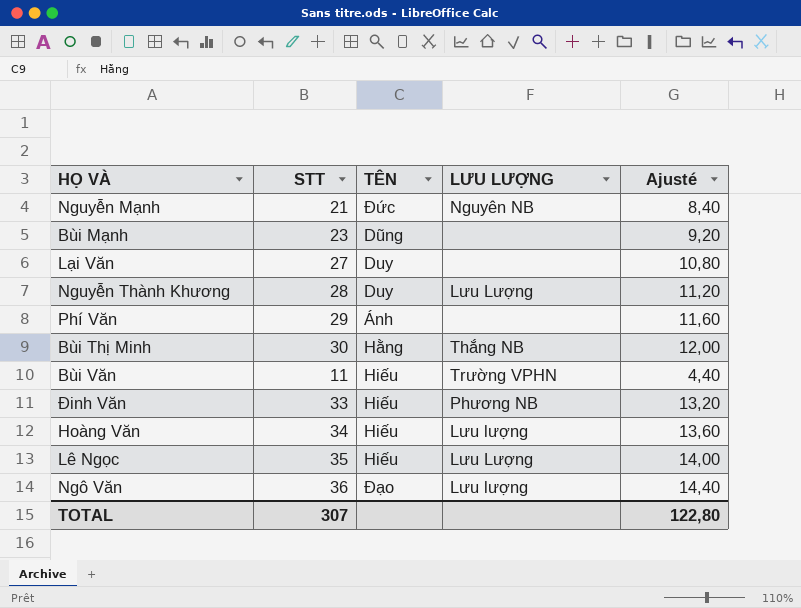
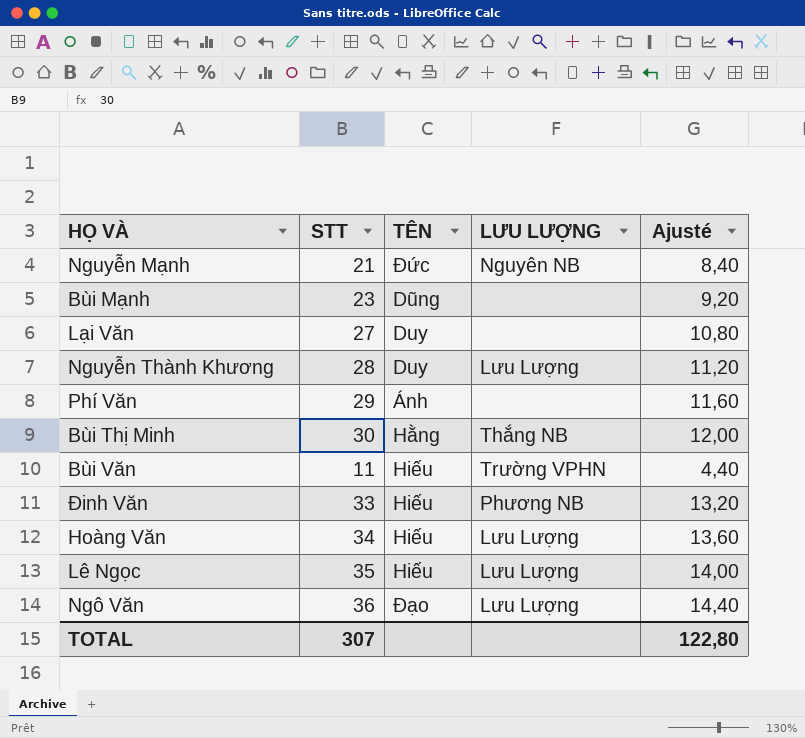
Hoàng Văn | LƯU LƯỢNG: Lưu lượng -> Lưu Lượng
Ngô Văn | LƯU LƯỢNG: Lưu lượng -> Lưu Lượng

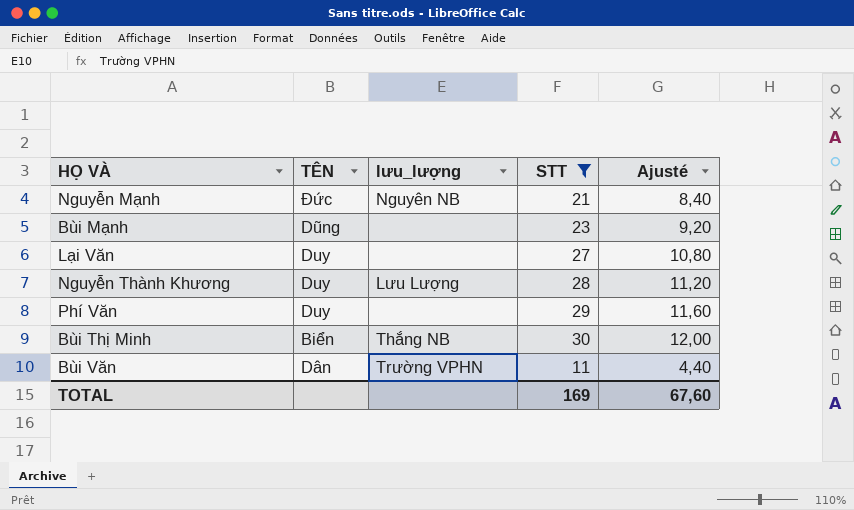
filter: none -> STT <= 30
column name: LƯU LƯỢNG -> lưu_lượng
column STT | position: 2 -> 4
Phí Văn | TÊN: Ánh -> Duy
Bùi Thị Minh | TÊN: Hằng -> Biển
Bùi Văn | TÊN: Hiếu -> Dân
TOTAL | STT: 307 -> 169
TOTAL | Ajusté: 122,80 -> 67,60

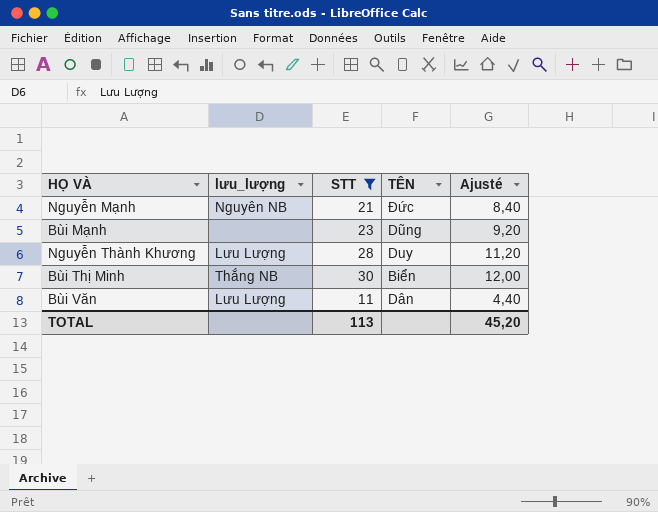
column TÊN | position: 2 -> 4
row Lại Văn: Duy | none | 27 | 10,80 -> none
row Phí Văn: Duy | none | 29 | 11,60 -> none
Bùi Văn | lưu_lượng: Trường VPHN -> Lưu Lượng
TOTAL | STT: 169 -> 113
TOTAL | Ajusté: 67,60 -> 45,20

